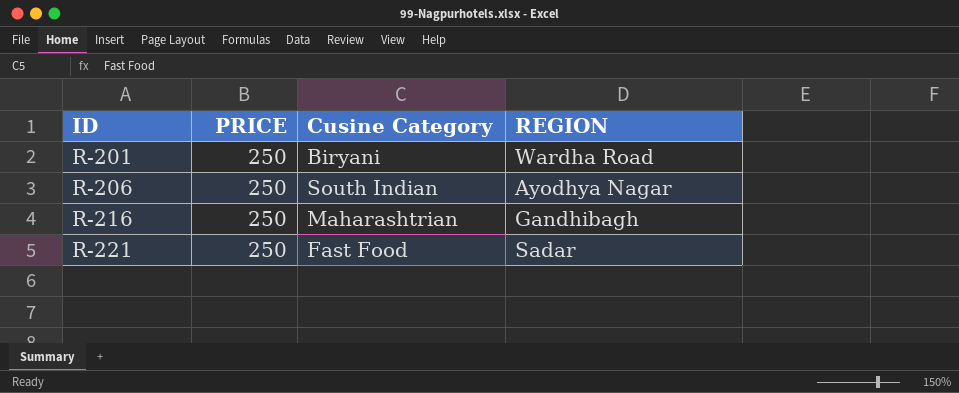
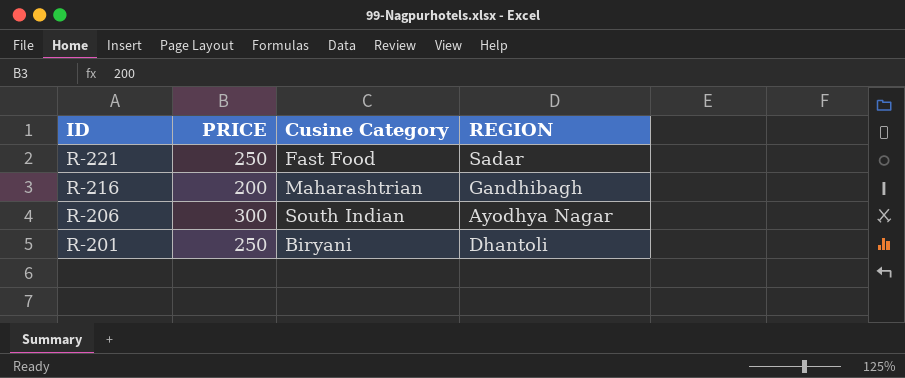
row order: ID ascending -> ID descending
R-216 | PRICE: 250 -> 200
R-206 | PRICE: 250 -> 300
R-201 | REGION: Wardha Road -> Dhantoli

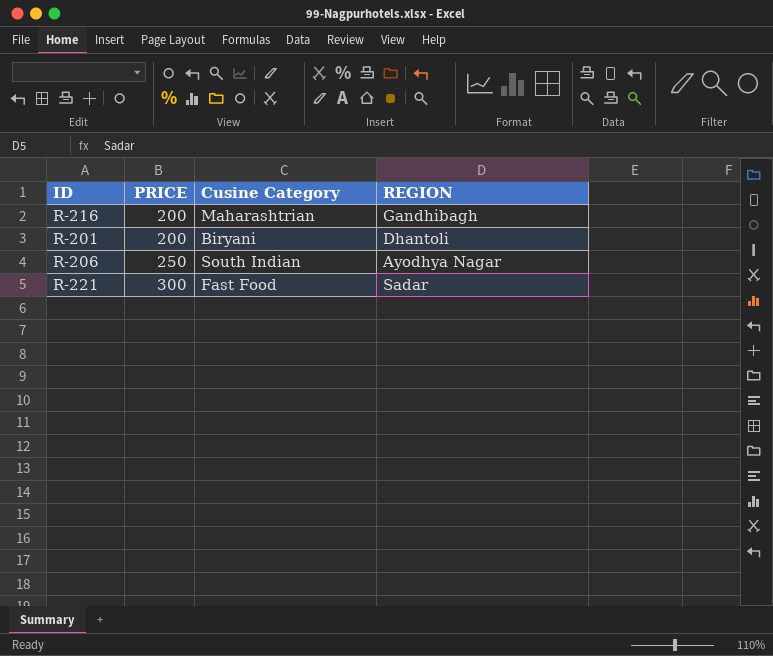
row order: ID descending -> PRICE ascending
R-201 | PRICE: 250 -> 200
R-206 | PRICE: 300 -> 250
R-221 | PRICE: 250 -> 300

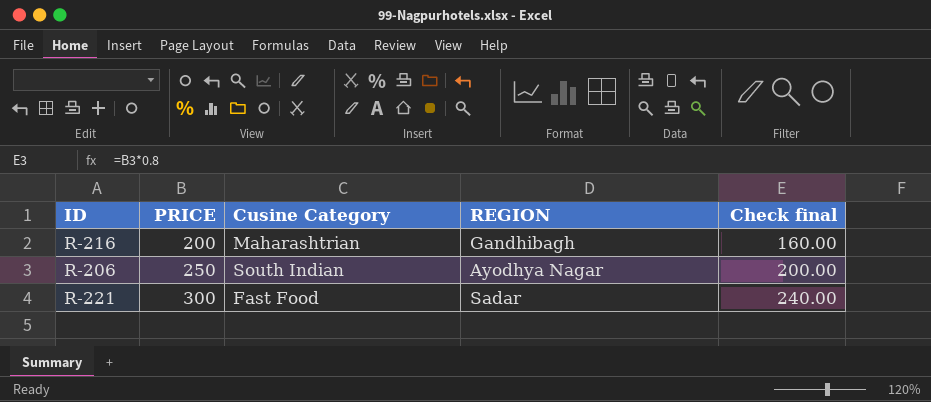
column Check final | formula: none -> [PRICE] * 0.8
row R-201: 200 | Biryani | Dhantoli -> none

